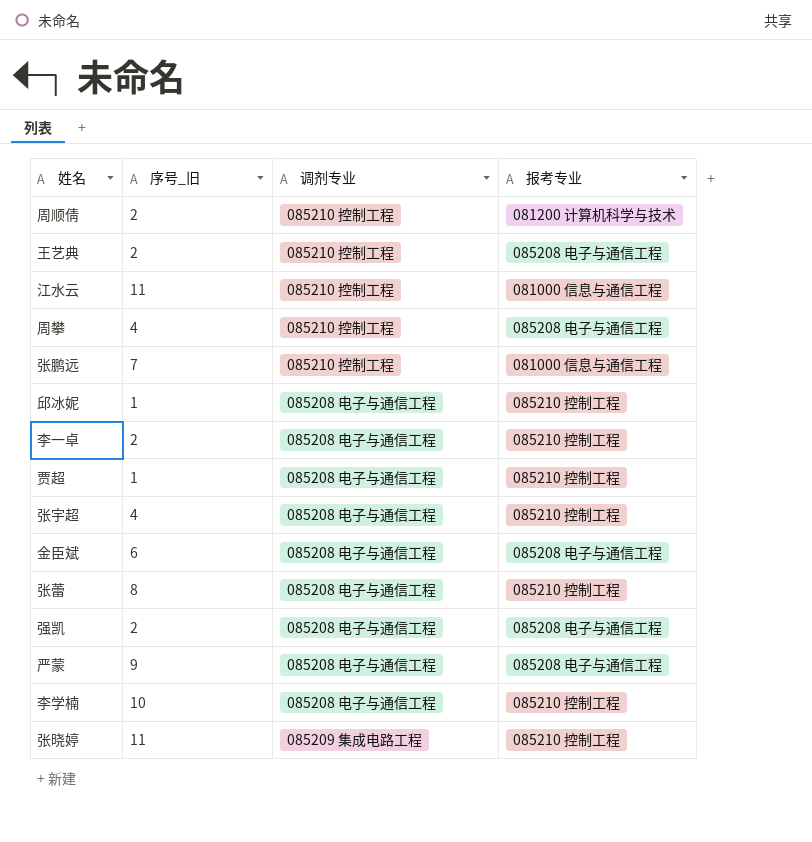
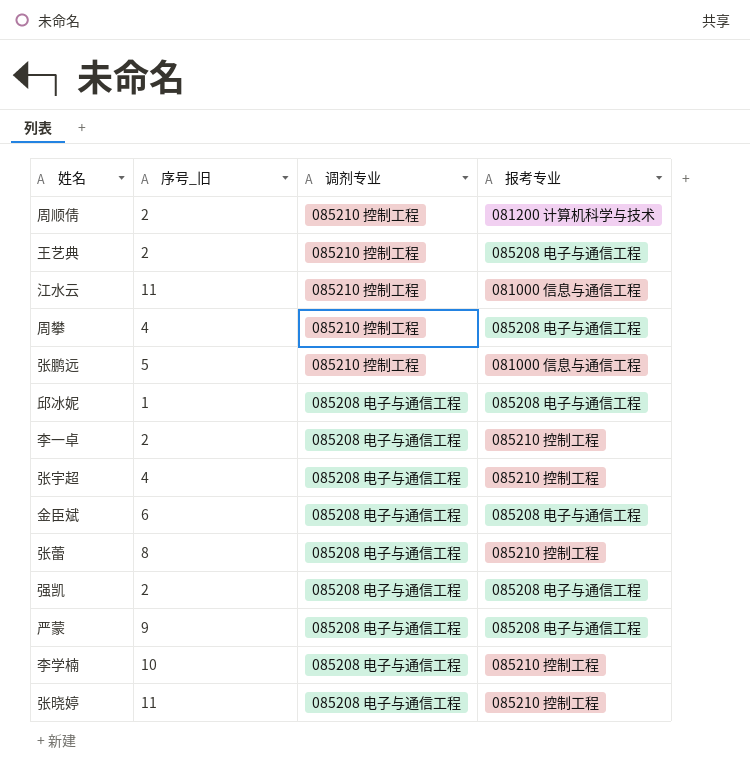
row 贾超: 1 | 085208 电子与通信工程 | 085210 控制工程 -> none
张鹏远 | 序号_旧: 7 -> 5
邱冰妮 | 报考专业: 085210 控制工程 -> 085208 电子与通信工程
张晓婷 | 调剂专业: 085209 集成电路工程 -> 085208 电子与通信工程

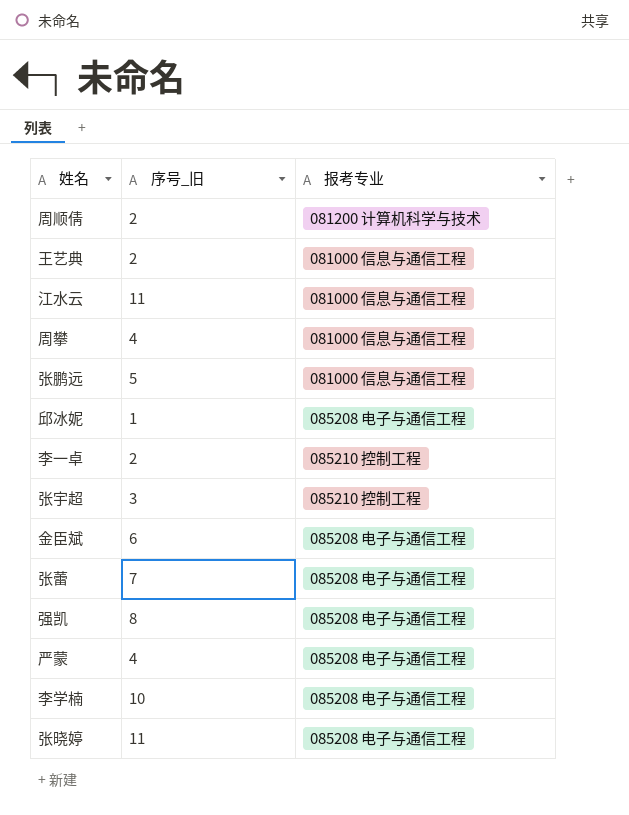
column 调剂专业 | position: 3 -> none
王艺典 | 报考专业: 085208 电子与通信工程 -> 081000 信息与通信工程
周攀 | 报考专业: 085208 电子与通信工程 -> 081000 信息与通信工程
张宇超 | 序号_旧: 4 -> 3
张蕾 | 序号_旧: 8 -> 7
张蕾 | 报考专业: 085210 控制工程 -> 085208 电子与通信工程
强凯 | 序号_旧: 2 -> 8
严蒙 | 序号_旧: 9 -> 4
李学楠 | 报考专业: 085210 控制工程 -> 085208 电子与通信工程
张晓婷 | 报考专业: 085210 控制工程 -> 085208 电子与通信工程

